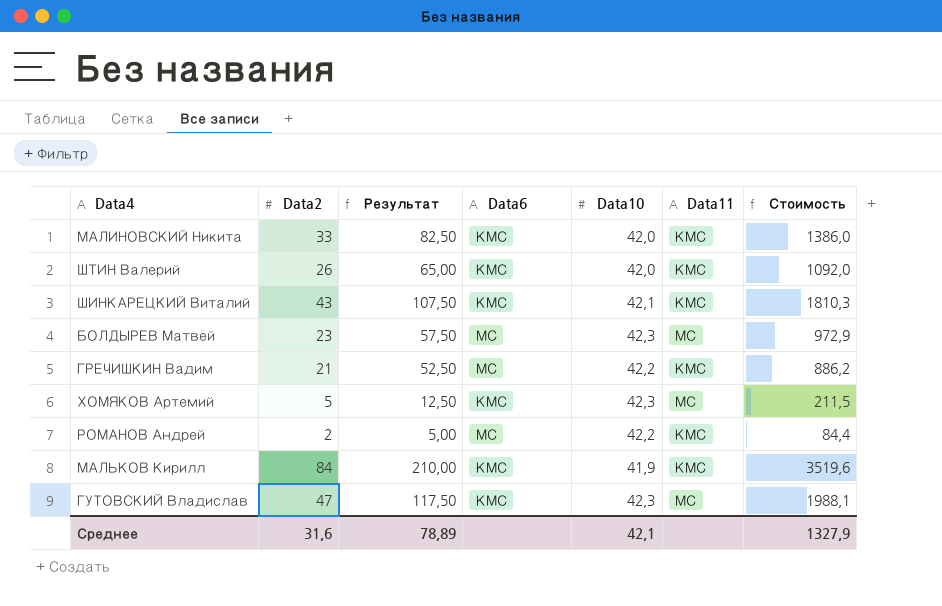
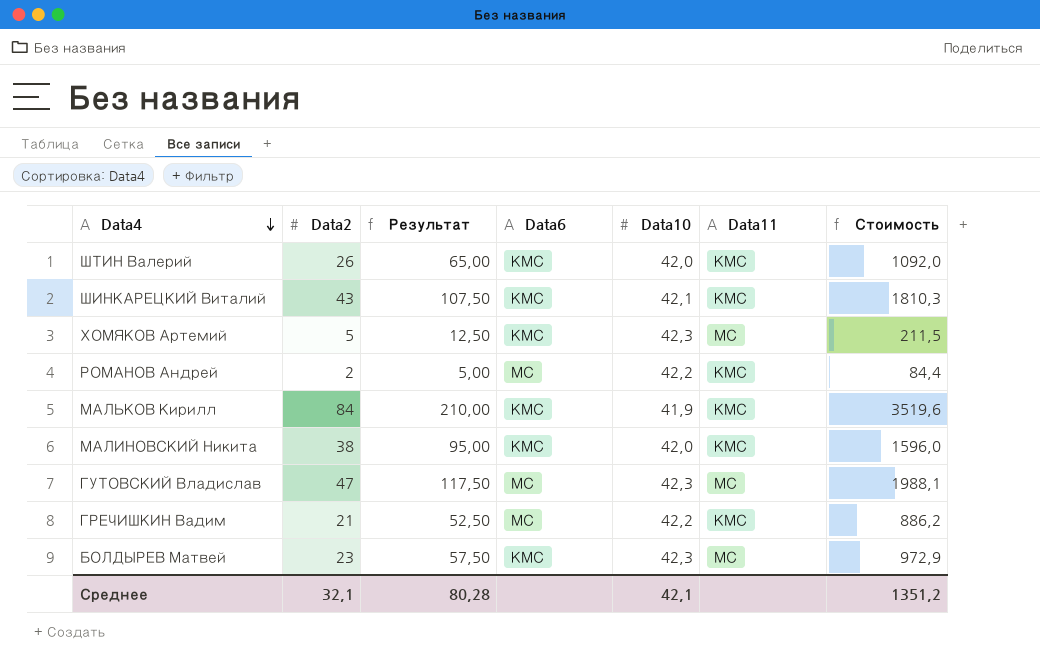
row order: none -> Data4 descending
МАЛИНОВСКИЙ Никита | Data2: 33 -> 38
МАЛИНОВСКИЙ Никита | Результат: 82,50 -> 95,00
МАЛИНОВСКИЙ Никита | Стоимость: 1386,0 -> 1596,0
ГУТОВСКИЙ Владислав | Data6: КМС -> МС
БОЛДЫРЕВ Матвей | Data6: МС -> КМС
Среднее | Data2: 31,6 -> 32,1
Среднее | Результат: 78,89 -> 80,28
Среднее | Стоимость: 1327,9 -> 1351,2

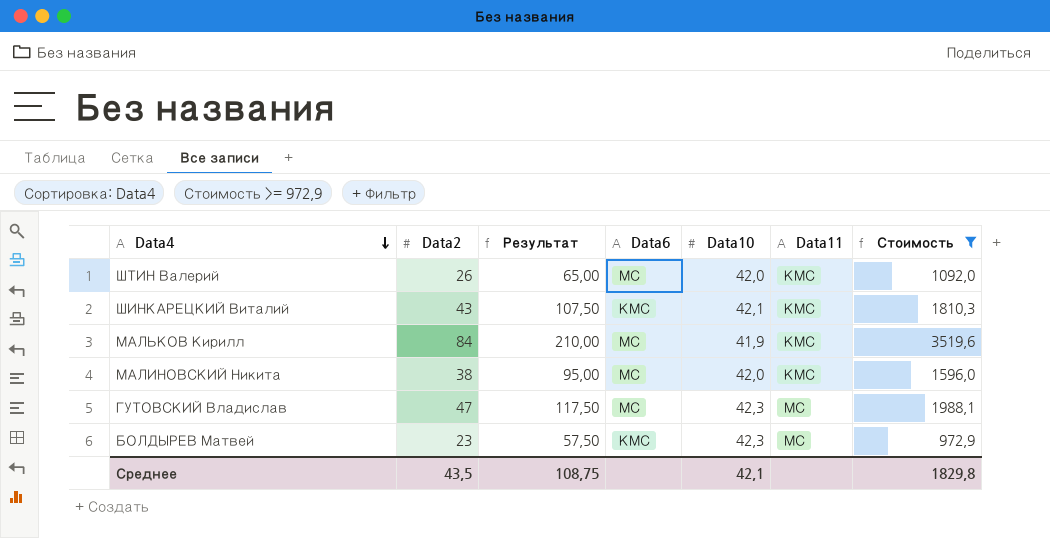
filter: none -> Стоимость >= 972,9
ШТИН Валерий | Data6: КМС -> МС
МАЛЬКОВ Кирилл | Data6: КМС -> МС
МАЛИНОВСКИЙ Никита | Data6: КМС -> МС
Среднее | Data2: 32,1 -> 43,5
Среднее | Результат: 80,28 -> 108,75
Среднее | Стоимость: 1351,2 -> 1829,8

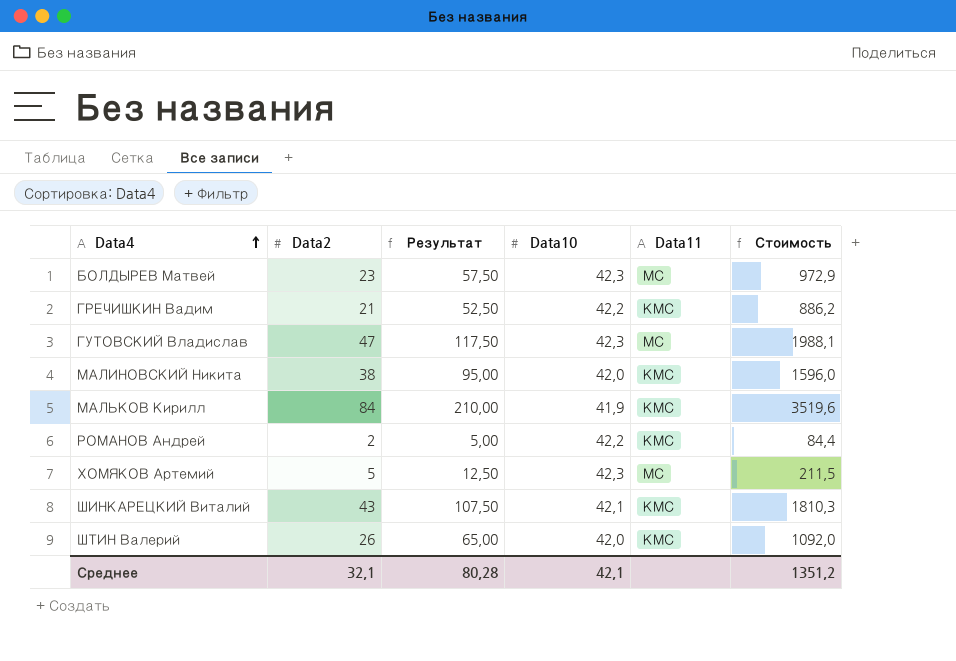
filter: Стоимость >= 972,9 -> none
row order: Data4 descending -> Data4 ascending
column Data6 | position: 4 -> none
Среднее | Data2: 43,5 -> 32,1
Среднее | Результат: 108,75 -> 80,28
Среднее | Стоимость: 1829,8 -> 1351,2

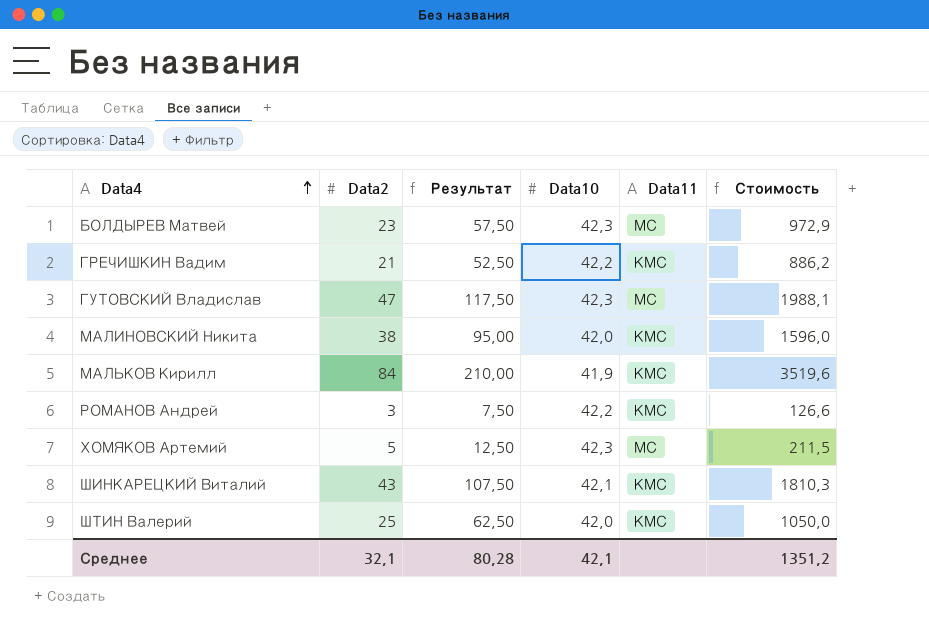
РОМАНОВ Андрей | Data2: 2 -> 3
РОМАНОВ Андрей | Результат: 5,00 -> 7,50
РОМАНОВ Андрей | Стоимость: 84,4 -> 126,6
ШТИН Валерий | Data2: 26 -> 25
ШТИН Валерий | Результат: 65,00 -> 62,50
ШТИН Валерий | Стоимость: 1092,0 -> 1050,0

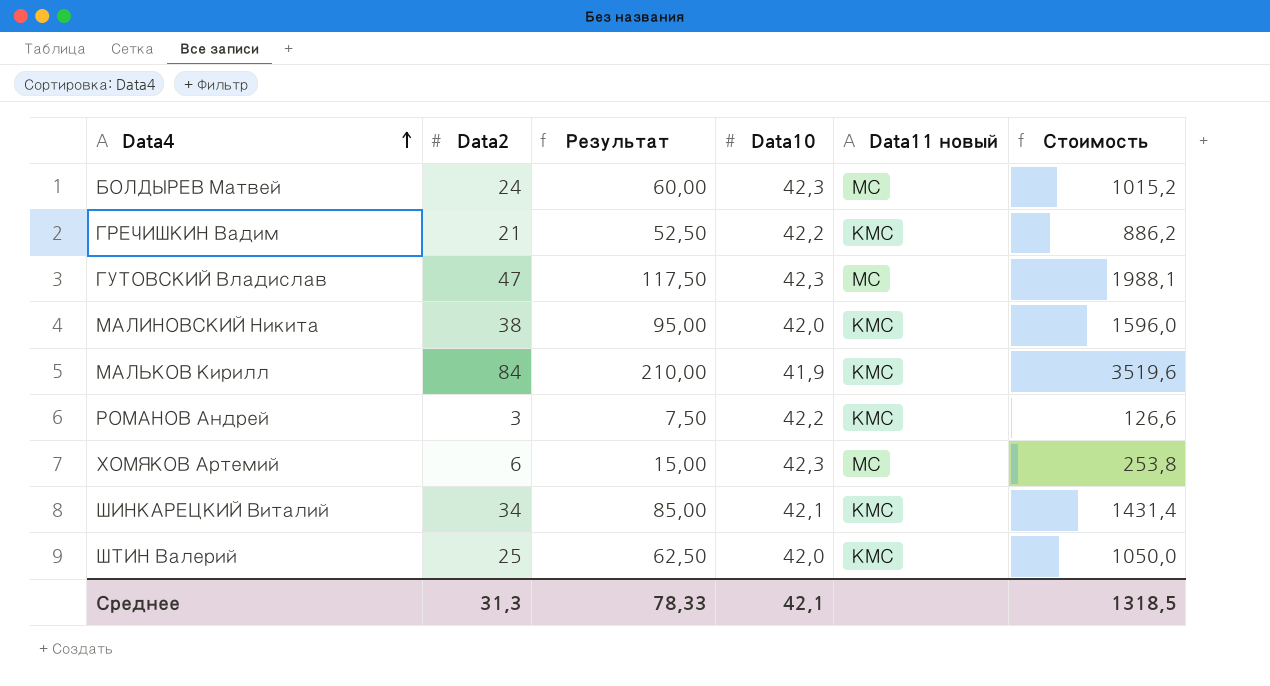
column name: Data11 -> Data11 новый
БОЛДЫРЕВ Матвей | Data2: 23 -> 24
БОЛДЫРЕВ Матвей | Результат: 57,50 -> 60,00
БОЛДЫРЕВ Матвей | Стоимость: 972,9 -> 1015,2
ХОМЯКОВ Артемий | Data2: 5 -> 6
ХОМЯКОВ Артемий | Результат: 12,50 -> 15,00
ХОМЯКОВ Артемий | Стоимость: 211,5 -> 253,8
ШИНКАРЕЦКИЙ Виталий | Data2: 43 -> 34
ШИНКАРЕЦКИЙ Виталий | Результат: 107,50 -> 85,00
ШИНКАРЕЦКИЙ Виталий | Стоимость: 1810,3 -> 1431,4
Среднее | Data2: 32,1 -> 31,3
Среднее | Результат: 80,28 -> 78,33
Среднее | Стоимость: 1351,2 -> 1318,5

